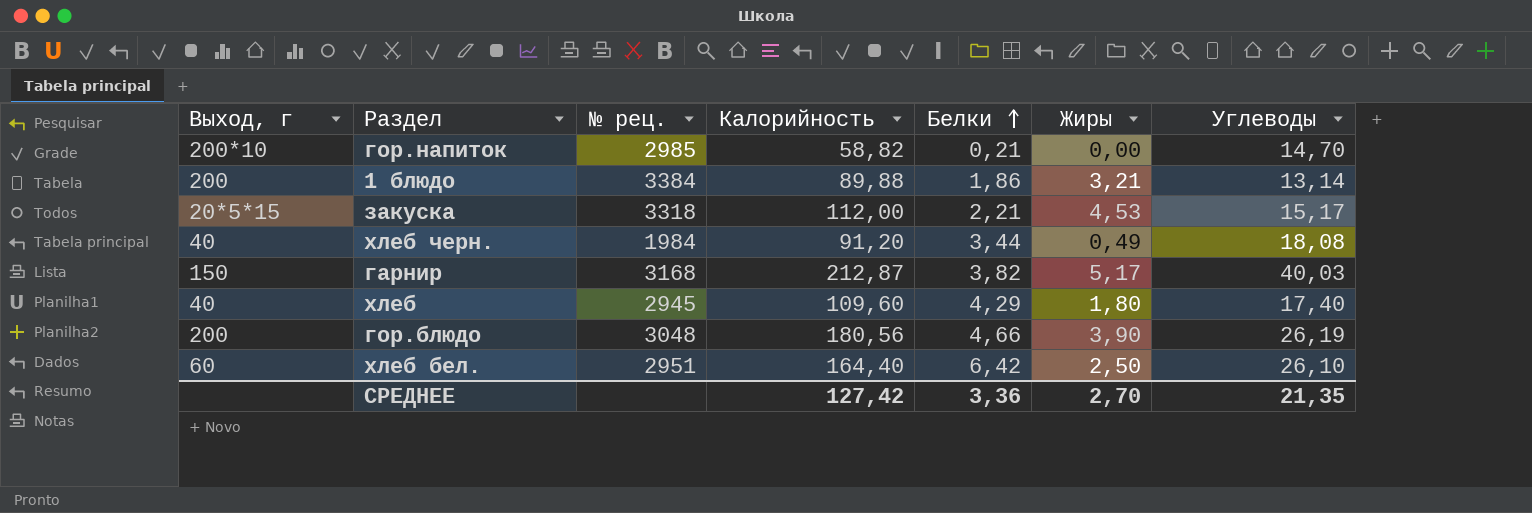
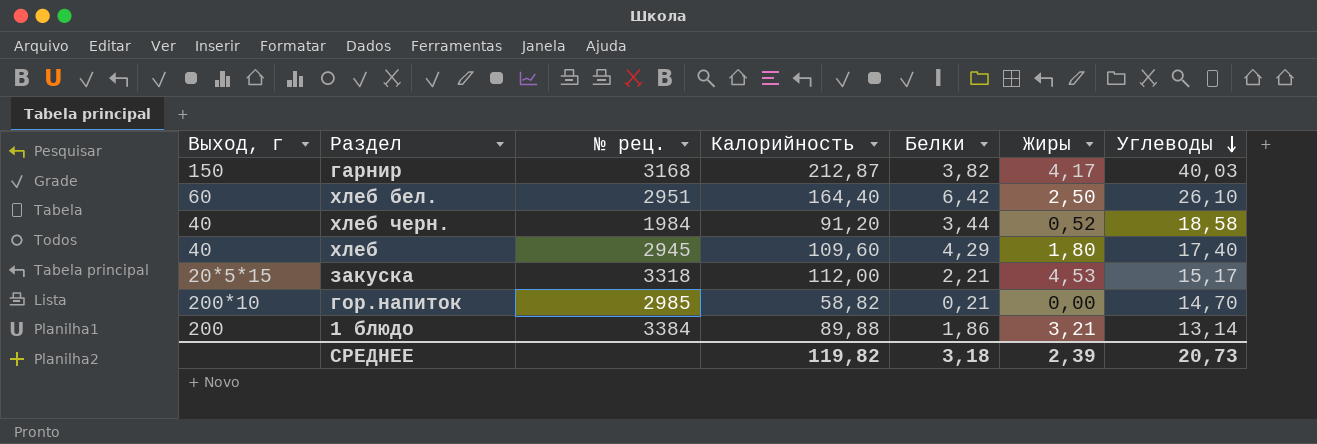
row order: Белки ascending -> Углеводы descending
row гор.блюдо: 200 | 3048 | 180,56 | 4,66 | 3,90 | 26,19 -> none
гарнир | Жиры: 5,17 -> 4,17
хлеб черн. | Жиры: 0,49 -> 0,52
хлеб черн. | Углеводы: 18,08 -> 18,58
СРЕДНЕЕ | Калорийность: 127,42 -> 119,82
СРЕДНЕЕ | Белки: 3,36 -> 3,18
СРЕДНЕЕ | Жиры: 2,70 -> 2,39
СРЕДНЕЕ | Углеводы: 21,35 -> 20,73

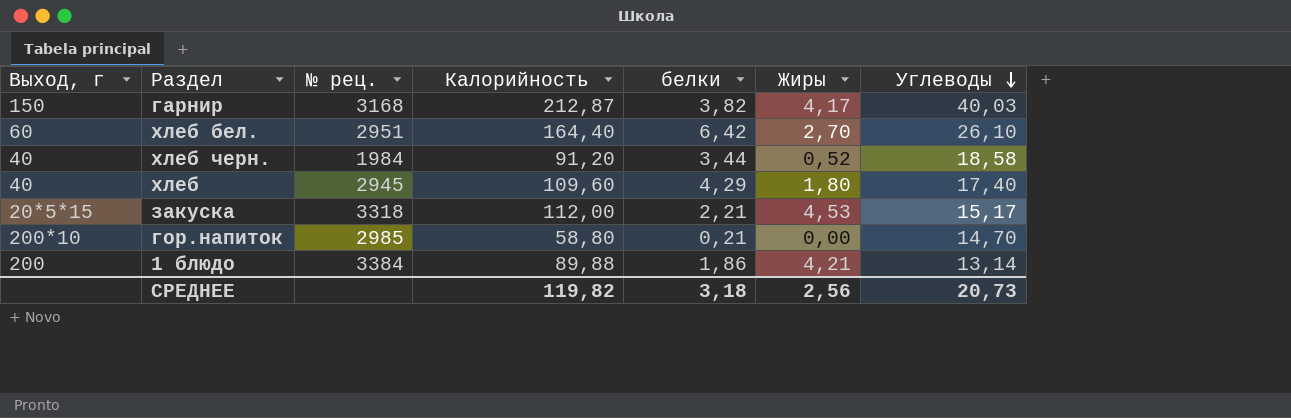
column name: Белки -> белки
хлеб бел. | Жиры: 2,50 -> 2,70
гор.напиток | Калорийность: 58,82 -> 58,80
1 блюдо | Жиры: 3,21 -> 4,21
СРЕДНЕЕ | Жиры: 2,39 -> 2,56

